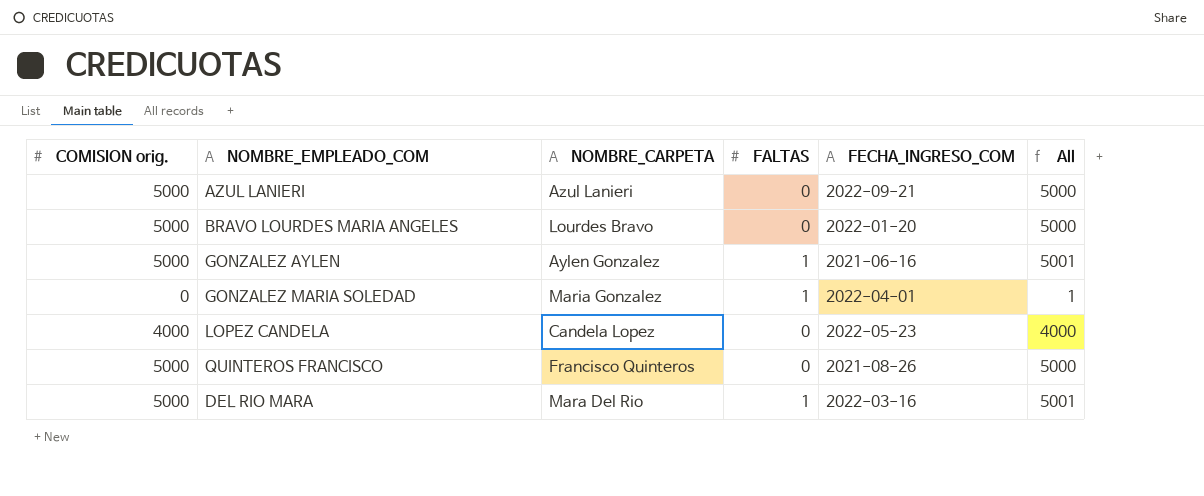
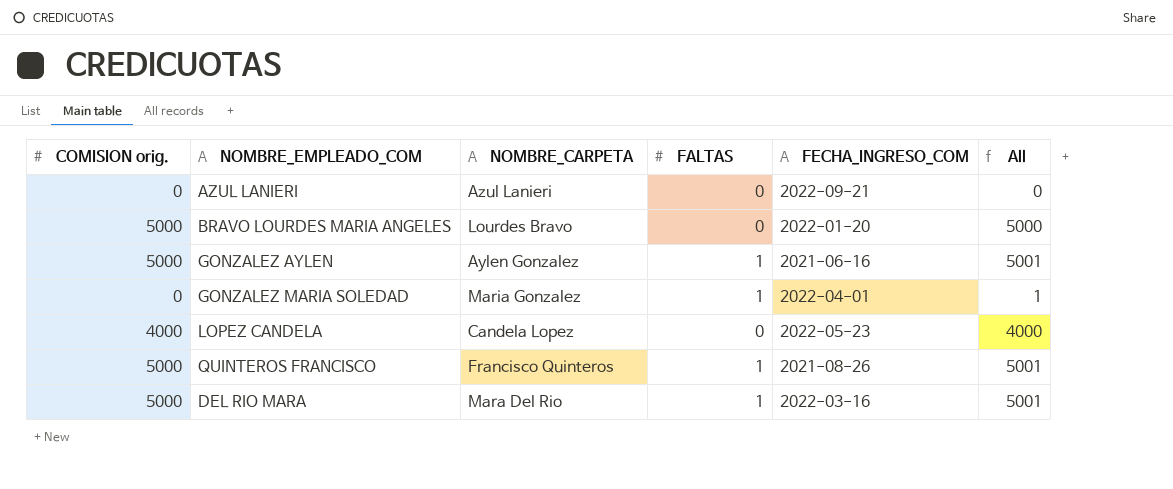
AZUL LANIERI | COMISION orig.: 5000 -> 0
AZUL LANIERI | All: 5000 -> 0
QUINTEROS FRANCISCO | FALTAS: 0 -> 1
QUINTEROS FRANCISCO | All: 5000 -> 5001

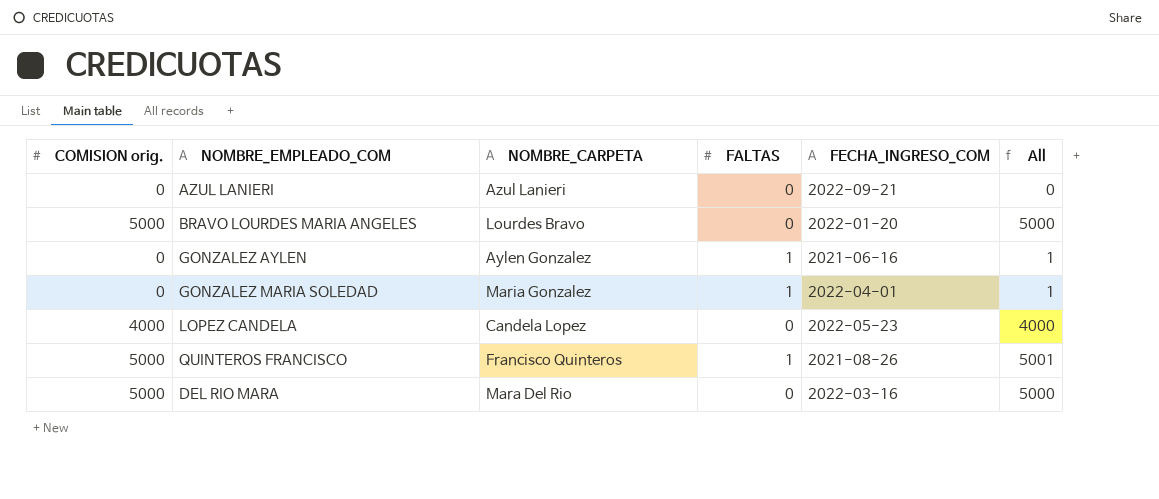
GONZALEZ AYLEN | COMISION orig.: 5000 -> 0
GONZALEZ AYLEN | All: 5001 -> 1
DEL RIO MARA | FALTAS: 1 -> 0
DEL RIO MARA | All: 5001 -> 5000

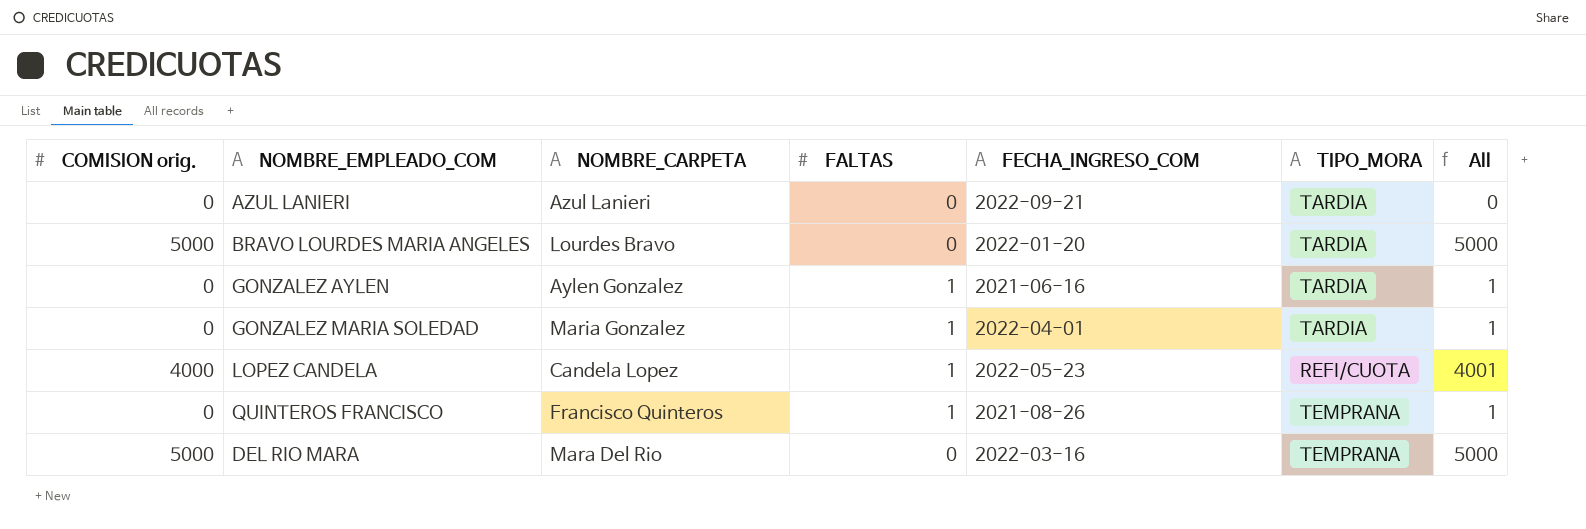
column TIPO_MORA | position: none -> 6
LOPEZ CANDELA | FALTAS: 0 -> 1
LOPEZ CANDELA | All: 4000 -> 4001
QUINTEROS FRANCISCO | COMISION orig.: 5000 -> 0
QUINTEROS FRANCISCO | All: 5001 -> 1

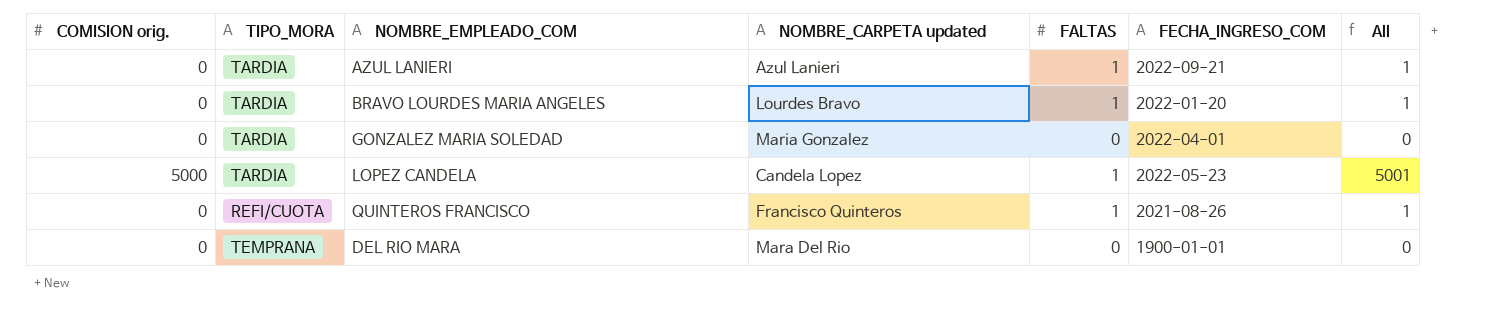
column TIPO_MORA | position: 6 -> 2
column name: NOMBRE_CARPETA -> NOMBRE_CARPETA updated
row GONZALEZ AYLEN: 0 | Aylen Gonzalez | 1 | 2021-06-16 | TARDIA | 1 -> none
AZUL LANIERI | FALTAS: 0 -> 1
AZUL LANIERI | All: 0 -> 1
BRAVO LOURDES MARIA ANGELES | COMISION orig.: 5000 -> 0
BRAVO LOURDES MARIA ANGELES | FALTAS: 0 -> 1
BRAVO LOURDES MARIA ANGELES | All: 5000 -> 1
GONZALEZ MARIA SOLEDAD | FALTAS: 1 -> 0
GONZALEZ MARIA SOLEDAD | All: 1 -> 0
LOPEZ CANDELA | COMISION orig.: 4000 -> 5000
LOPEZ CANDELA | TIPO_MORA: REFI/CUOTA -> TARDIA
LOPEZ CANDELA | All: 4001 -> 5001
QUINTEROS FRANCISCO | TIPO_MORA: TEMPRANA -> REFI/CUOTA
DEL RIO MARA | COMISION orig.: 5000 -> 0
DEL RIO MARA | FECHA_INGRESO_COM: 2022-03-16 -> 1900-01-01
DEL RIO MARA | All: 5000 -> 0

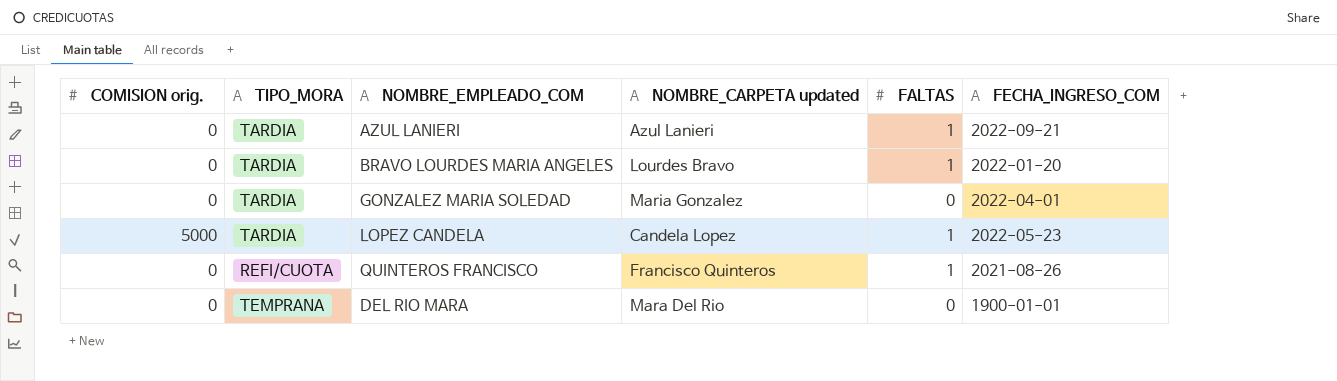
column All | formula: [COMISION orig.] + [FALTAS] -> none

